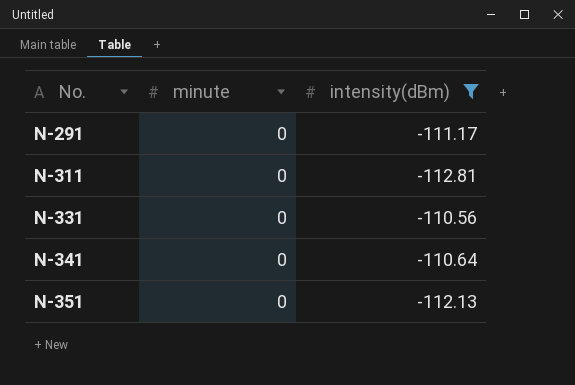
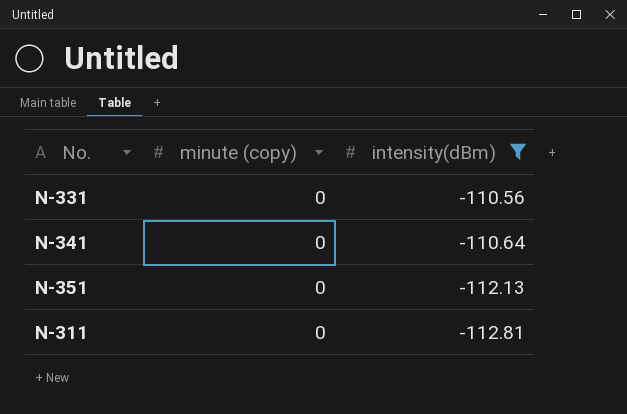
row order: No. ascending -> intensity(dBm) descending
column name: minute -> minute (copy)
row N-291: 0 | -111.17 -> none

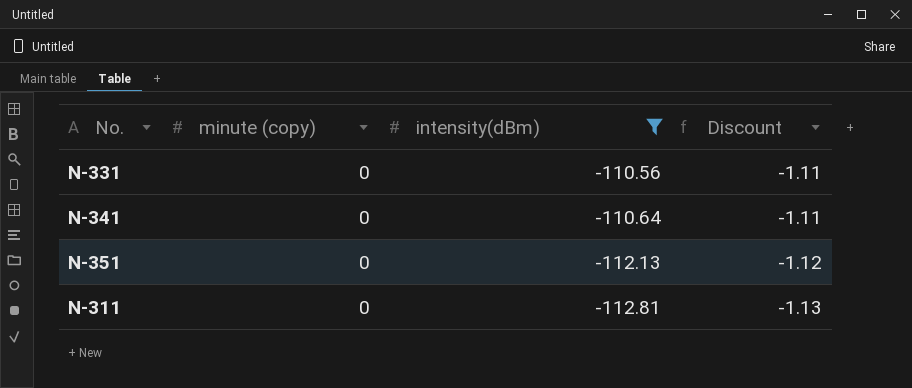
column Discount | formula: none -> [intensity(dBm)] * 0.01

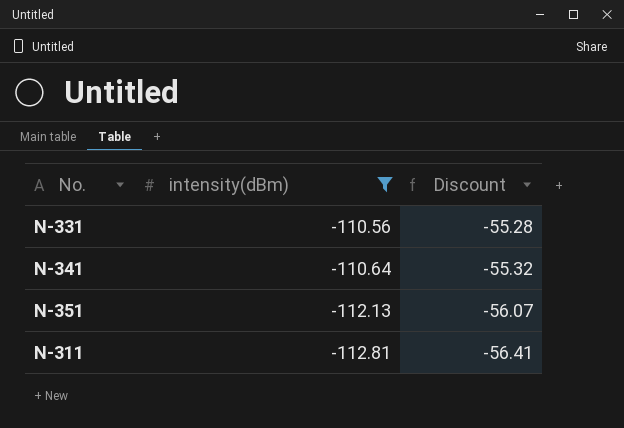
column minute (copy) | position: 2 -> none
column Discount | formula: [intensity(dBm)] * 0.01 -> [intensity(dBm)] * 0.5

